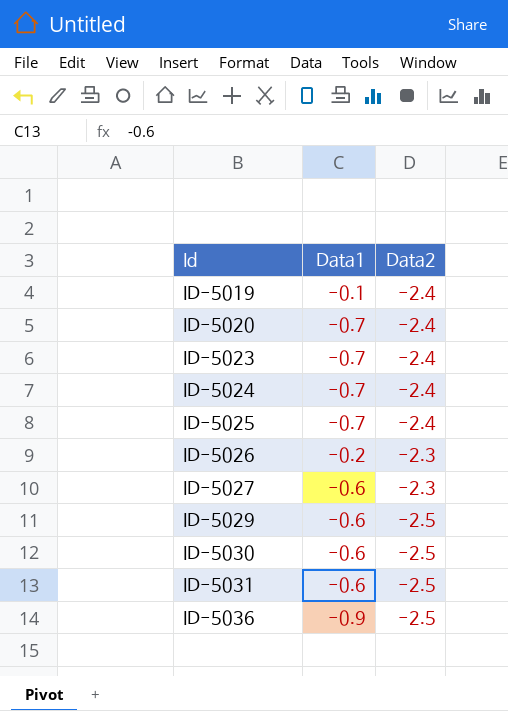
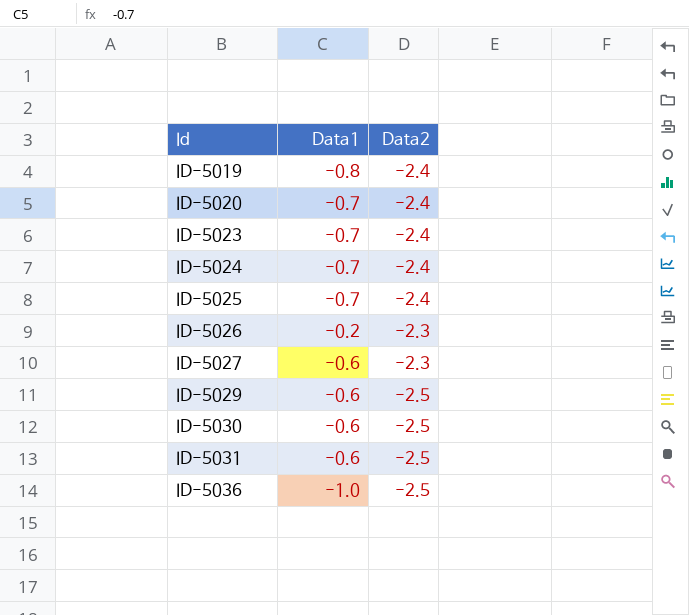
ID-5019 | Data1: -0.1 -> -0.8
ID-5036 | Data1: -0.9 -> -1.0

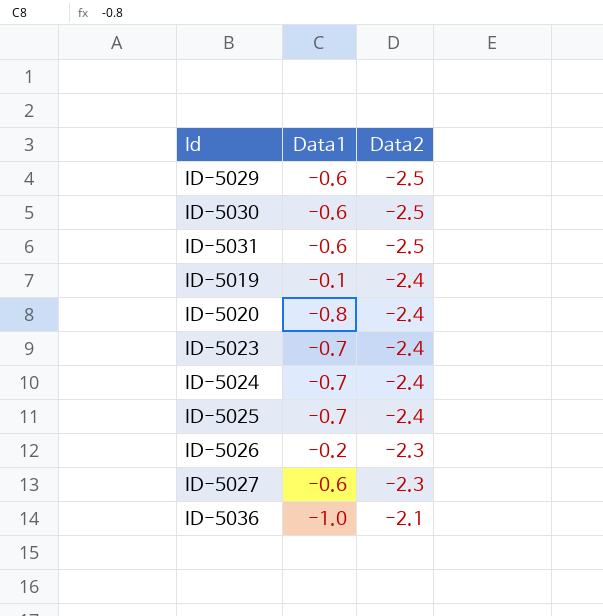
row order: Id ascending -> Data2 ascending
ID-5019 | Data1: -0.8 -> -0.1
ID-5020 | Data1: -0.7 -> -0.8
ID-5036 | Data2: -2.5 -> -2.1

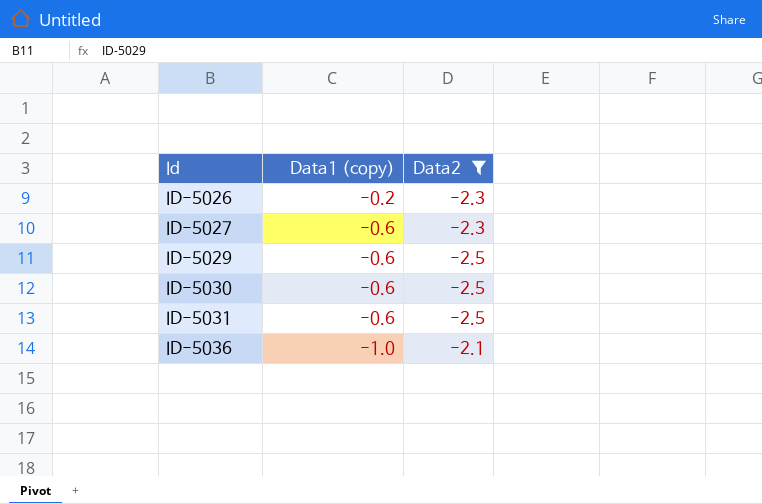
filter: none -> Data2 != -2.4
row order: Data2 ascending -> Id ascending
column name: Data1 -> Data1 (copy)

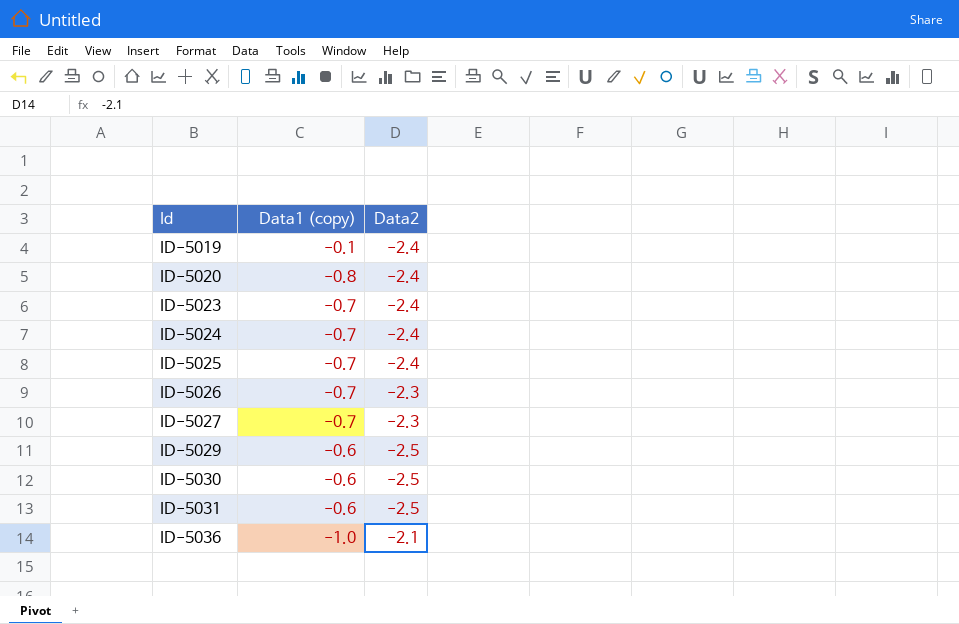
filter: Data2 != -2.4 -> none
ID-5026 | Data1 (copy): -0.2 -> -0.7
ID-5027 | Data1 (copy): -0.6 -> -0.7

